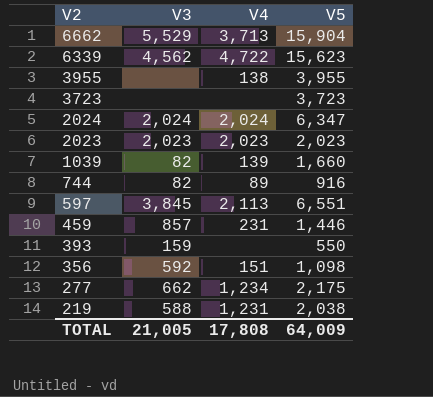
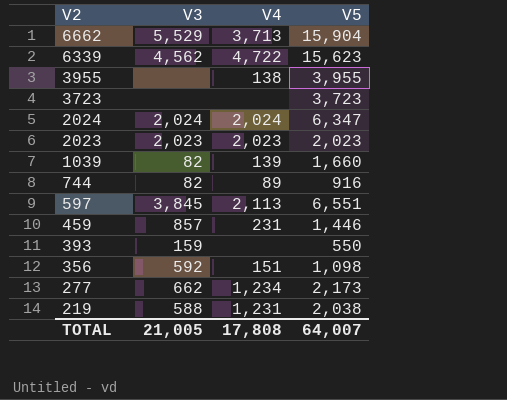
277 | V5: 2,175 -> 2,173
TOTAL | V5: 64,009 -> 64,007

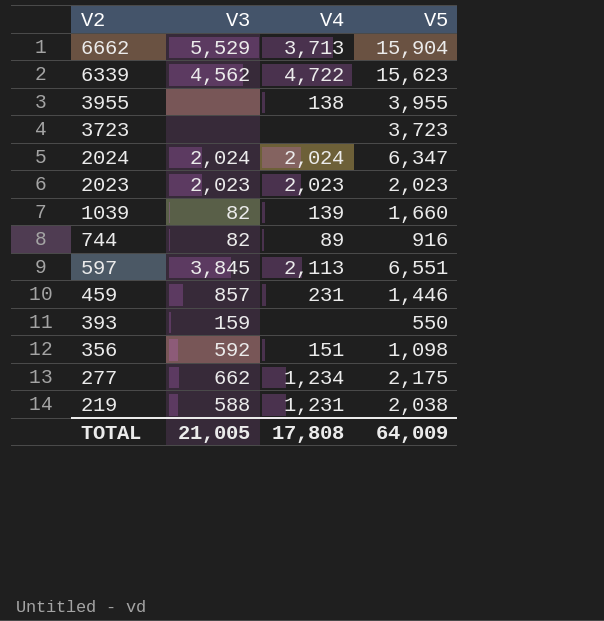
277 | V5: 2,173 -> 2,175
TOTAL | V5: 64,007 -> 64,009

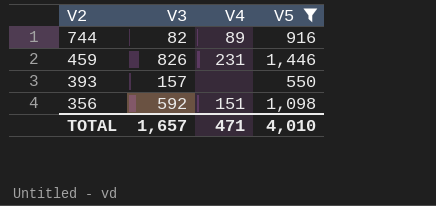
filter: none -> V5 <= 1,446
459 | V3: 857 -> 826
393 | V3: 159 -> 157
TOTAL | V3: 21,005 -> 1,657
TOTAL | V4: 17,808 -> 471
TOTAL | V5: 64,009 -> 4,010

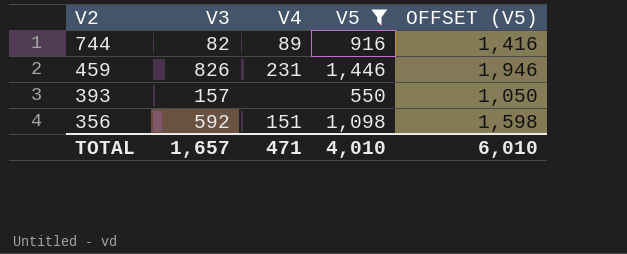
column OFFSET (V5) | formula: none -> [V5] + 500

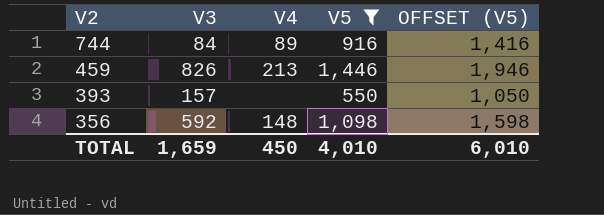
744 | V3: 82 -> 84
459 | V4: 231 -> 213
356 | V4: 151 -> 148
TOTAL | V3: 1,657 -> 1,659
TOTAL | V4: 471 -> 450

